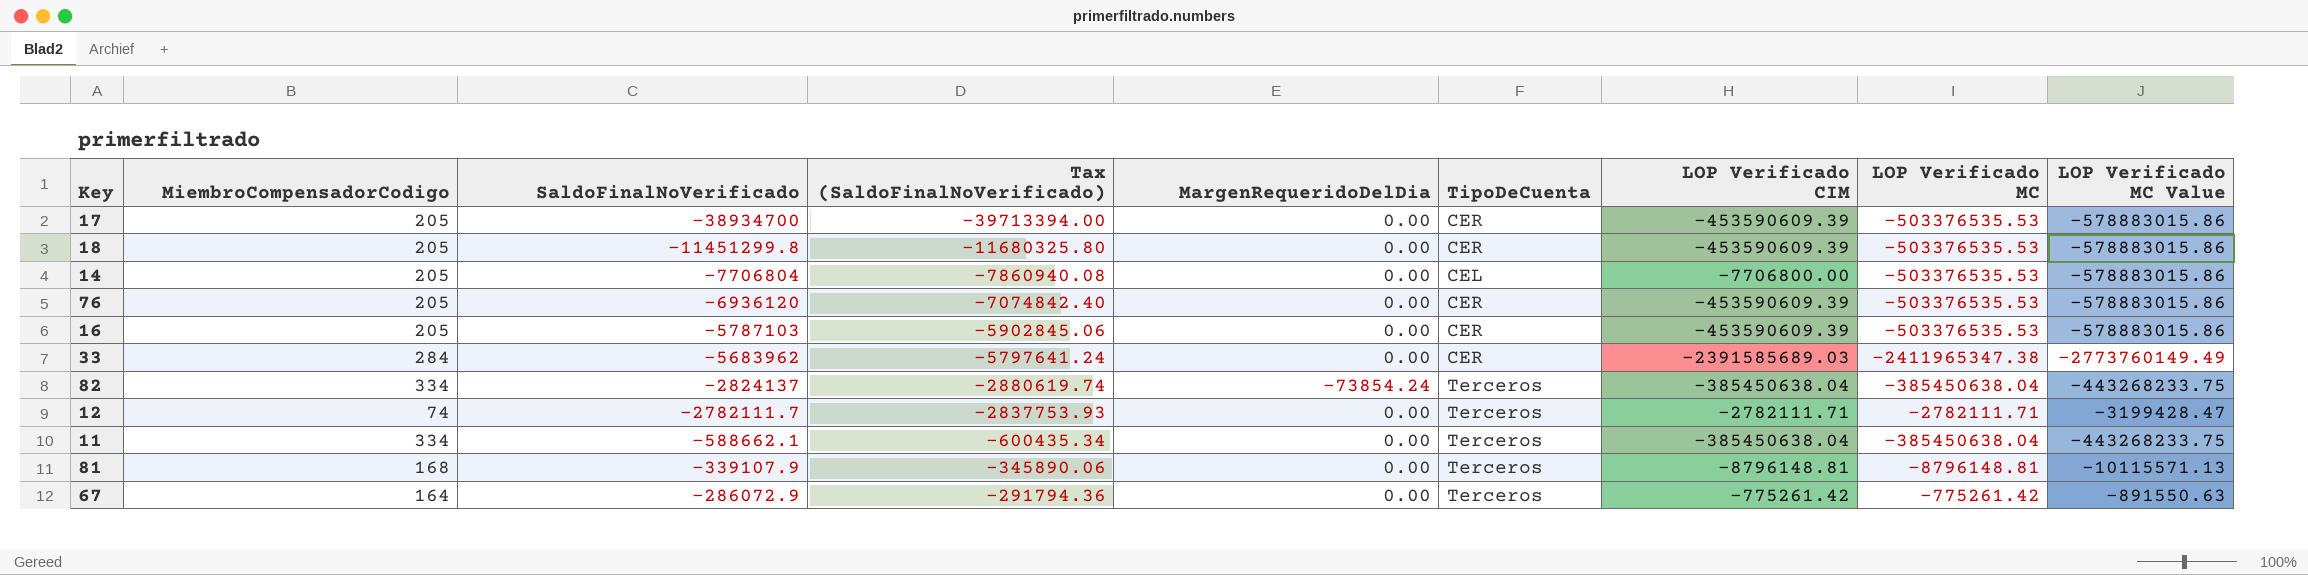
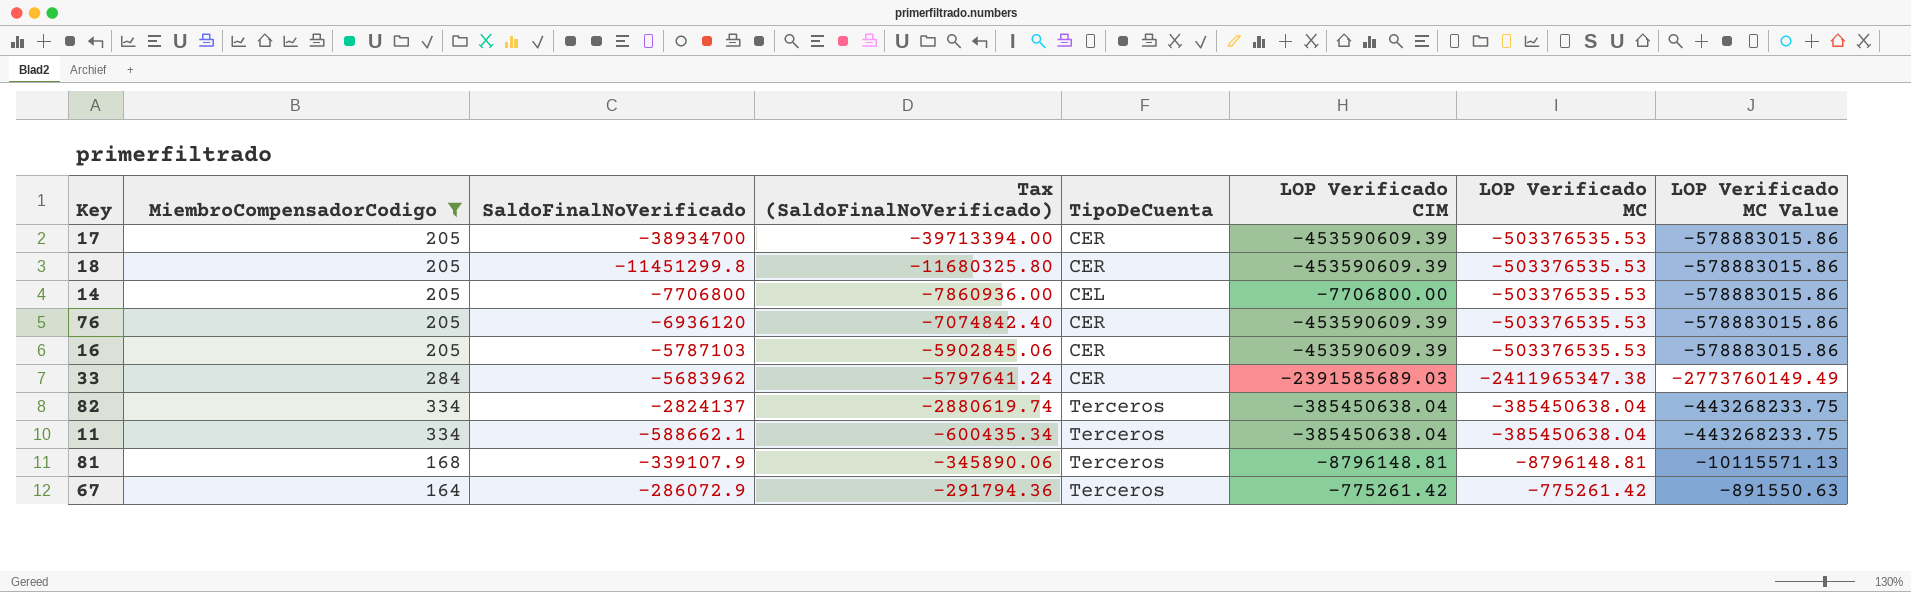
filter: none -> MiembroCompensadorCodigo != 74
column MargenRequeridoDelDia | position: 5 -> none
14 | SaldoFinalNoVerificado: -7706804 -> -7706800
14 | Tax (SaldoFinalNoVerificado): -7860940.08 -> -7860936.00

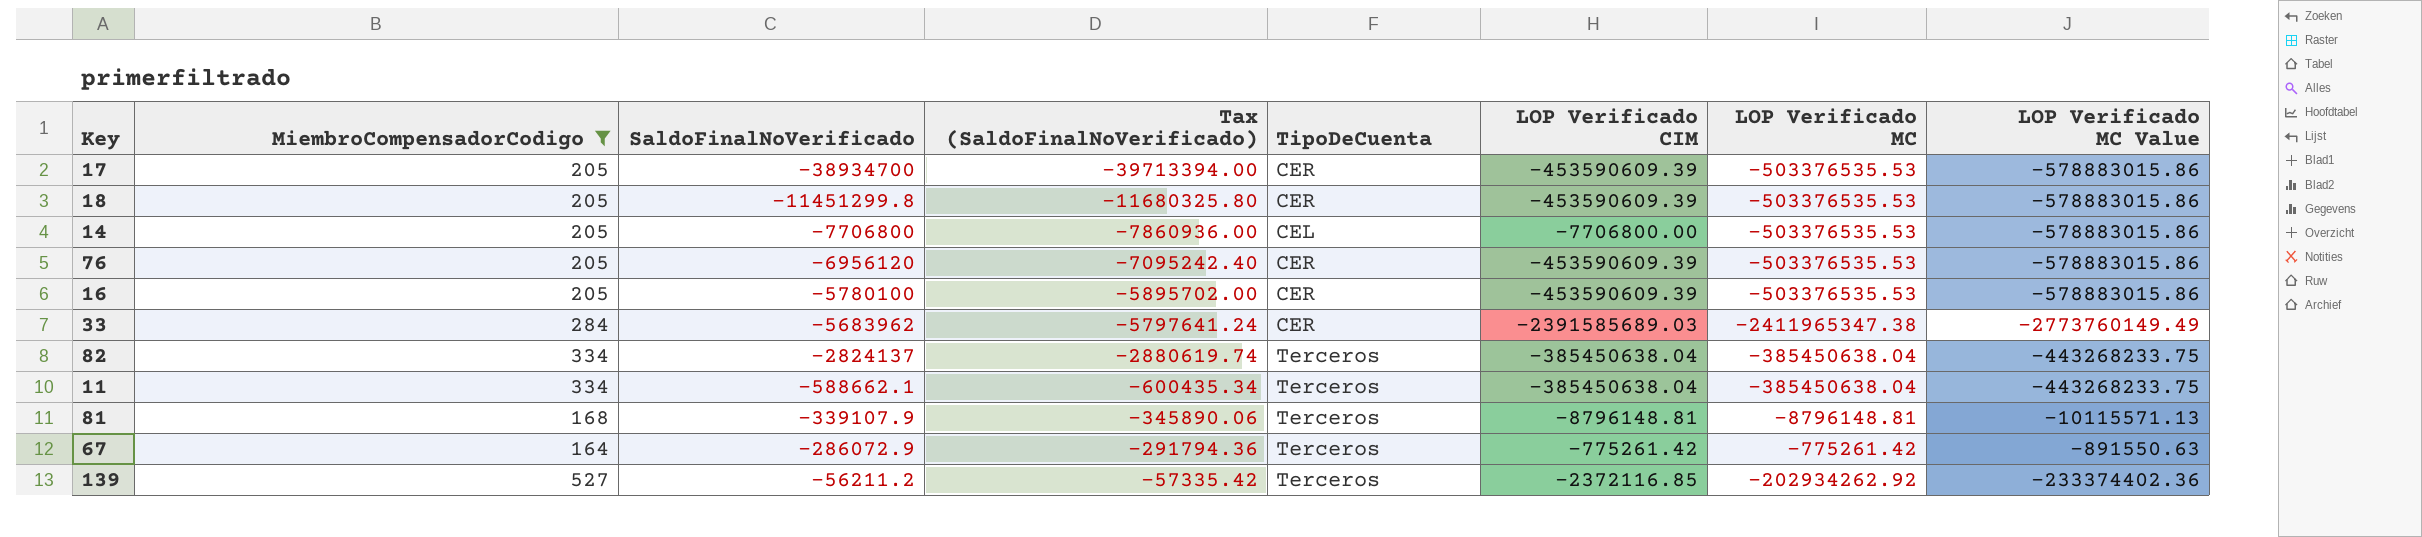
76 | SaldoFinalNoVerificado: -6936120 -> -6956120
76 | Tax (SaldoFinalNoVerificado): -7074842.40 -> -7095242.40
16 | SaldoFinalNoVerificado: -5787103 -> -5780100
16 | Tax (SaldoFinalNoVerificado): -5902845.06 -> -5895702.00
row 139: none -> 527 | -56211.2 | -57335.42 | Terceros | -2372116.85 | -202934262.92 | -233374402.36

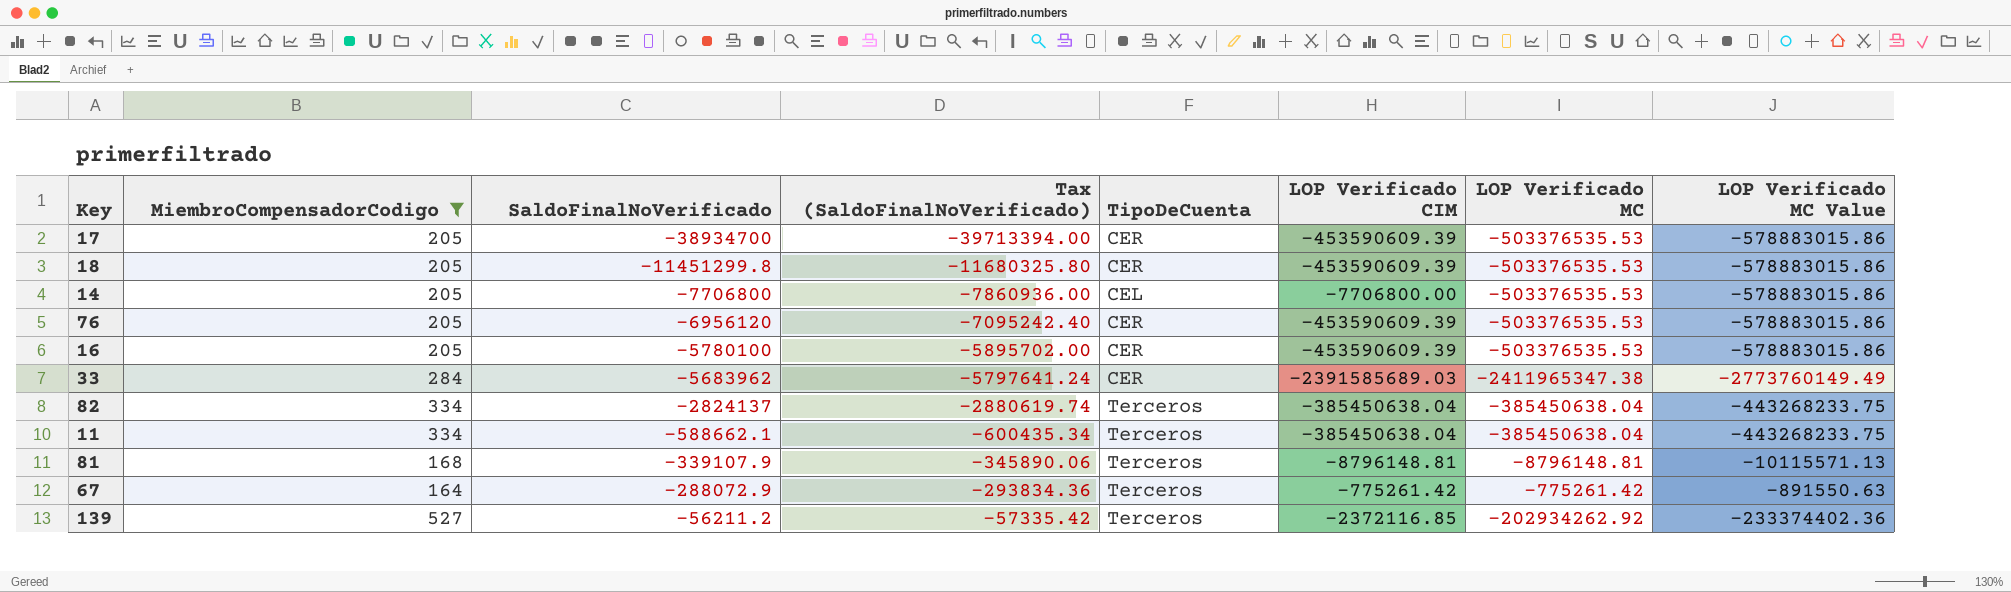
67 | SaldoFinalNoVerificado: -286072.9 -> -288072.9
67 | Tax (SaldoFinalNoVerificado): -291794.36 -> -293834.36

